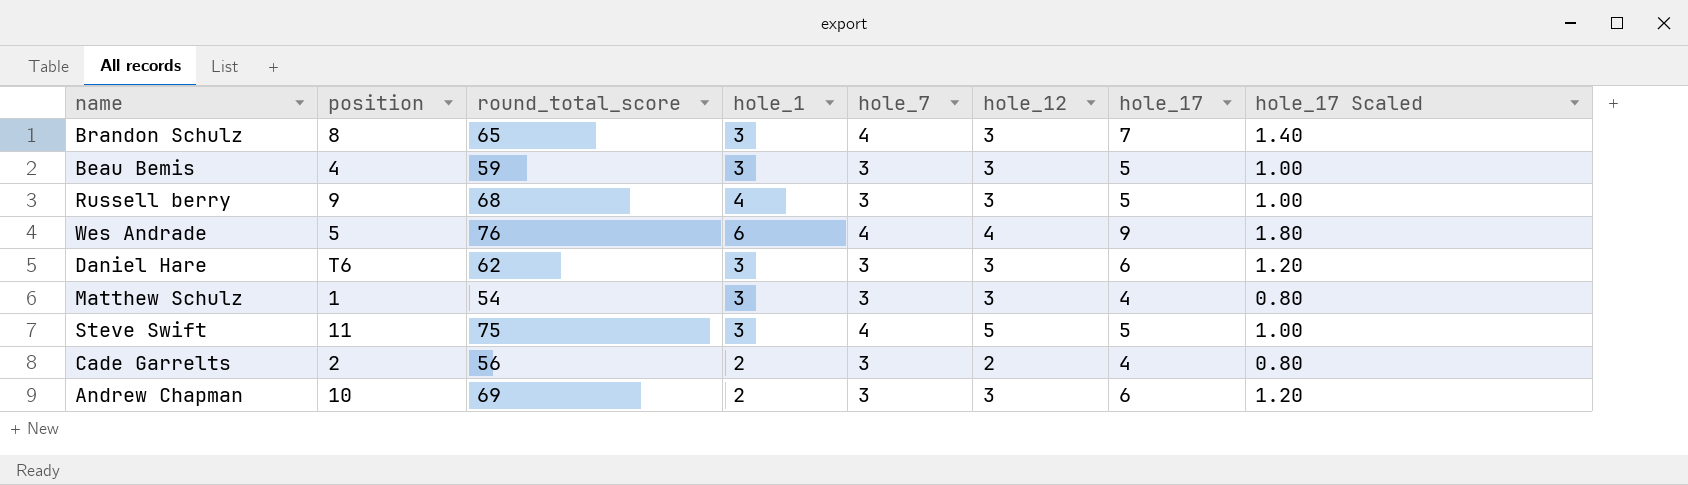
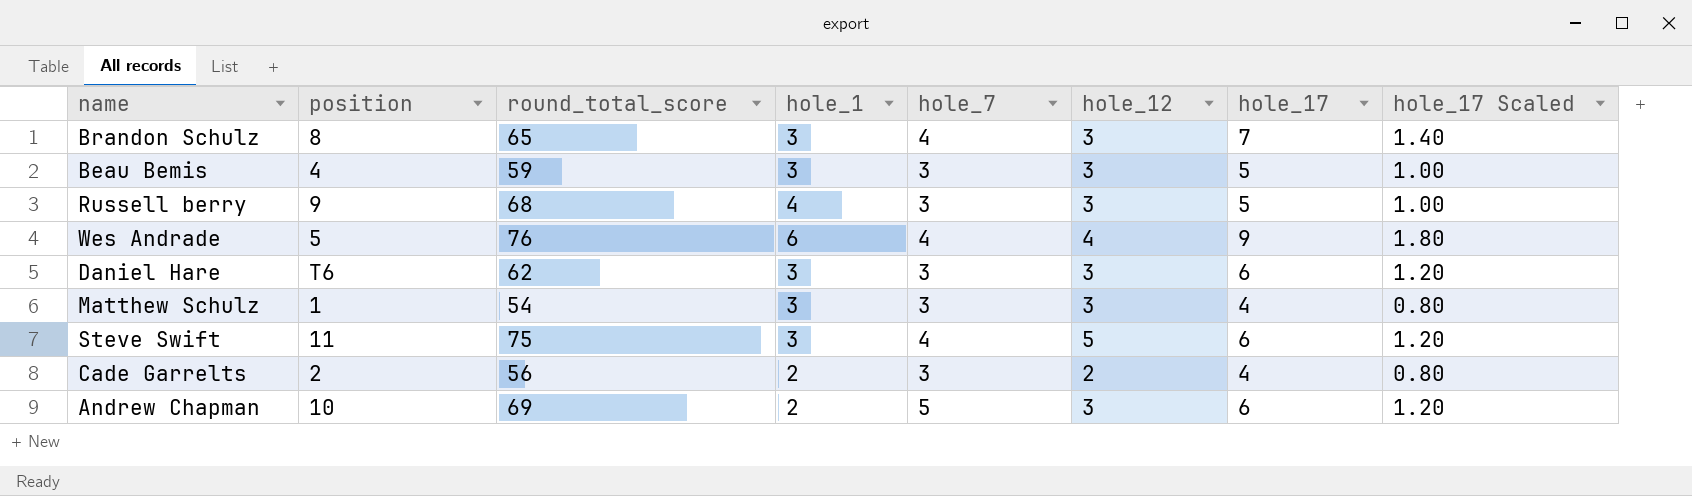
Steve Swift | hole_17: 5 -> 6
Steve Swift | hole_17 Scaled: 1.00 -> 1.20
Andrew Chapman | hole_7: 3 -> 5

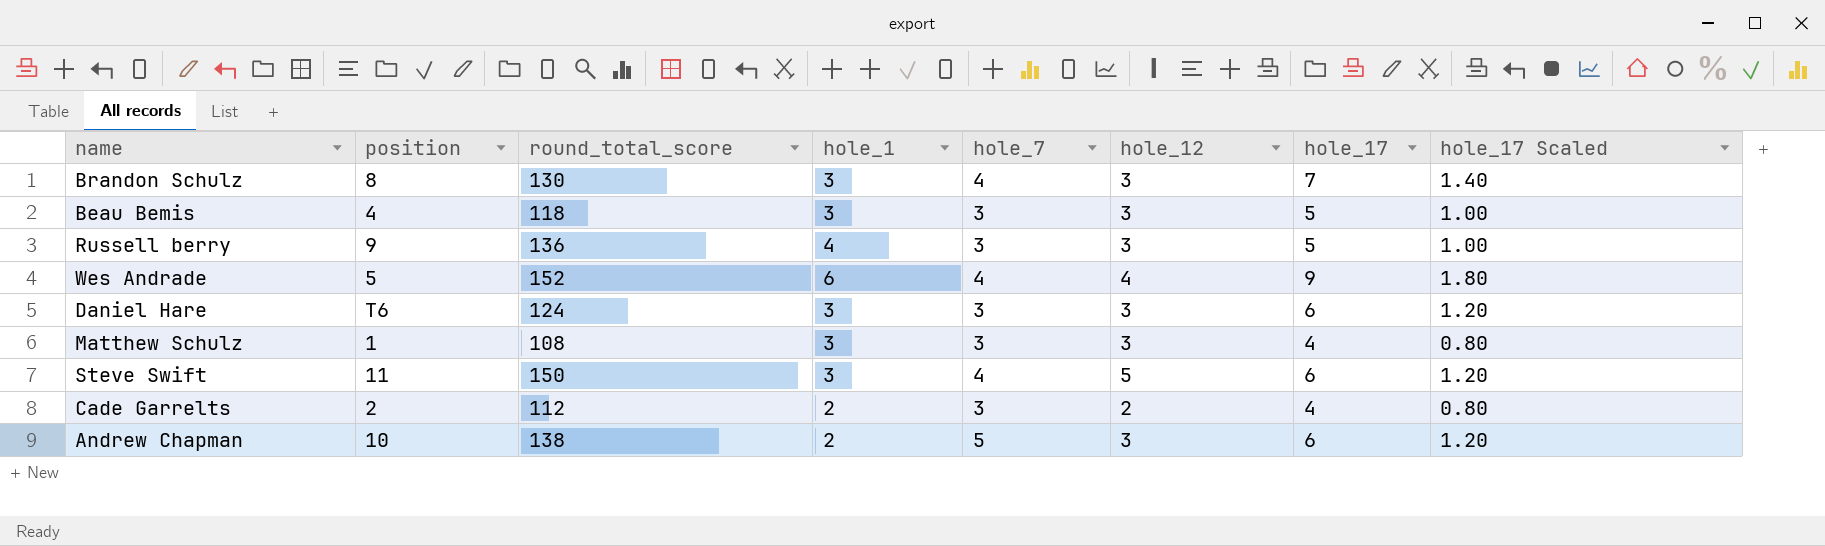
Brandon Schulz | round_total_score: 65 -> 130
Beau Bemis | round_total_score: 59 -> 118
Russell berry | round_total_score: 68 -> 136
Wes Andrade | round_total_score: 76 -> 152
Daniel Hare | round_total_score: 62 -> 124
Matthew Schulz | round_total_score: 54 -> 108
Steve Swift | round_total_score: 75 -> 150
Cade Garrelts | round_total_score: 56 -> 112
Andrew Chapman | round_total_score: 69 -> 138

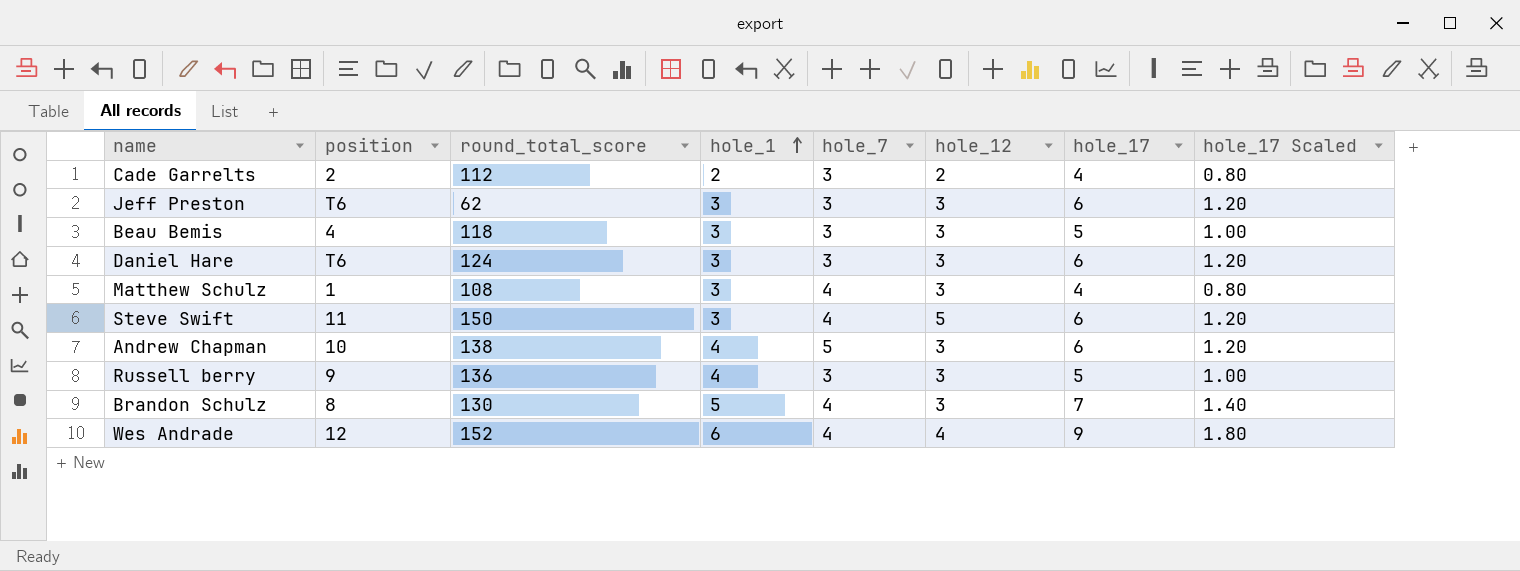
row order: none -> hole_1 ascending
row Jeff Preston: none -> T6 | 62 | 3 | 3 | 3 | 6 | 1.20
Matthew Schulz | hole_7: 3 -> 4
Andrew Chapman | hole_1: 2 -> 4
Brandon Schulz | hole_1: 3 -> 5
Wes Andrade | position: 5 -> 12

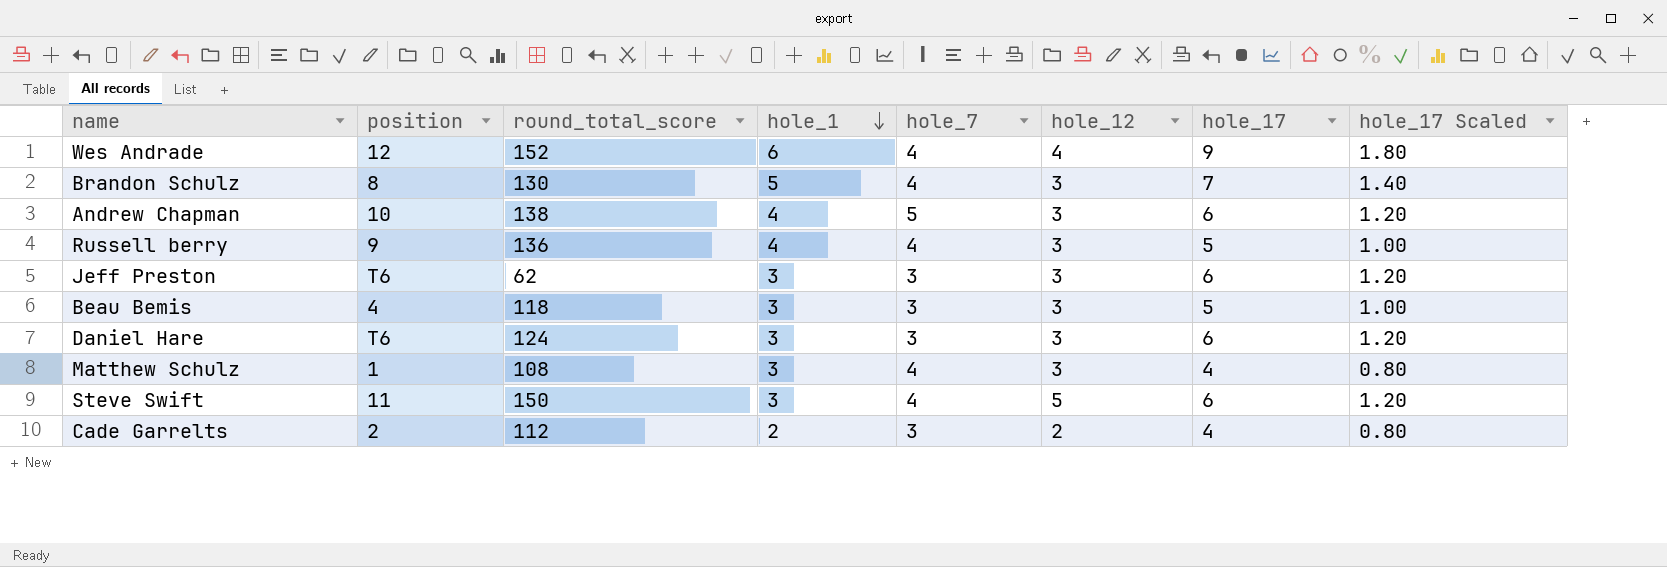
row order: hole_1 ascending -> hole_1 descending
Russell berry | hole_7: 3 -> 4

